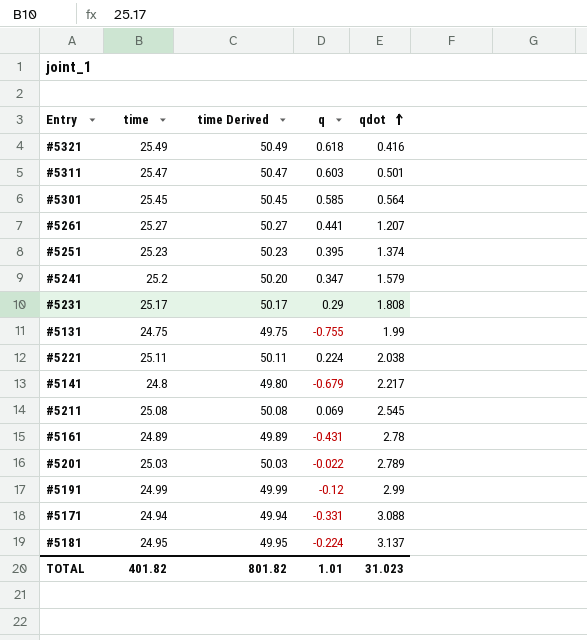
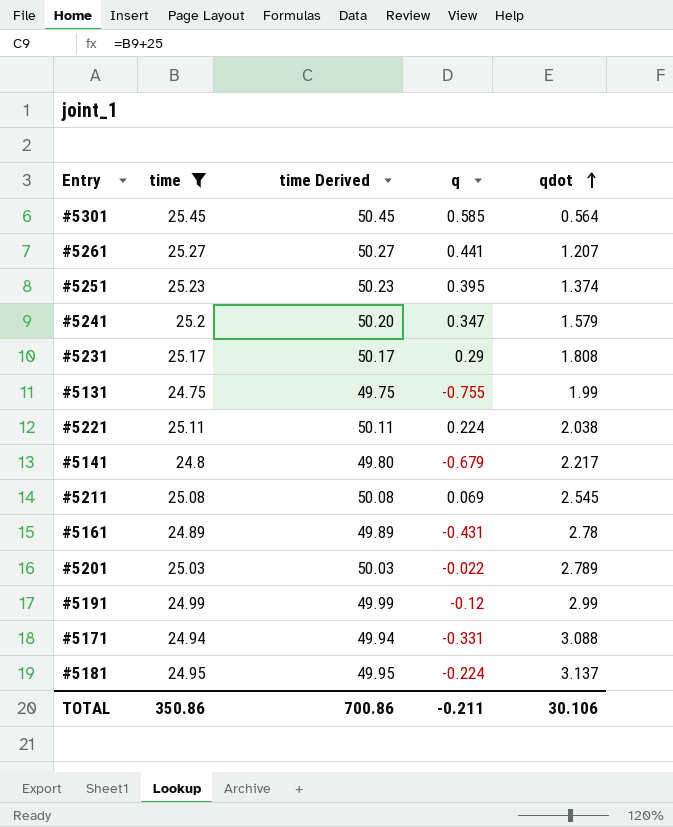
filter: none -> time <= 25.45
TOTAL | time: 401.82 -> 350.86
TOTAL | time Derived: 801.82 -> 700.86
TOTAL | q: 1.01 -> -0.211
TOTAL | qdot: 31.023 -> 30.106

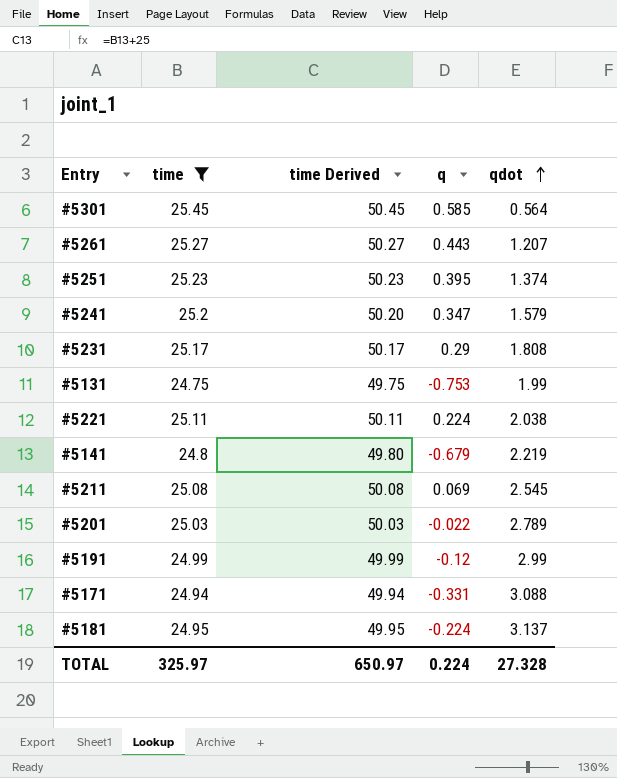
row #5161: 24.89 | 49.89 | -0.431 | 2.78 -> none
#5261 | q: 0.441 -> 0.443
#5131 | q: -0.755 -> -0.753
#5141 | qdot: 2.217 -> 2.219
TOTAL | time: 350.86 -> 325.97
TOTAL | time Derived: 700.86 -> 650.97
TOTAL | q: -0.211 -> 0.224
TOTAL | qdot: 30.106 -> 27.328

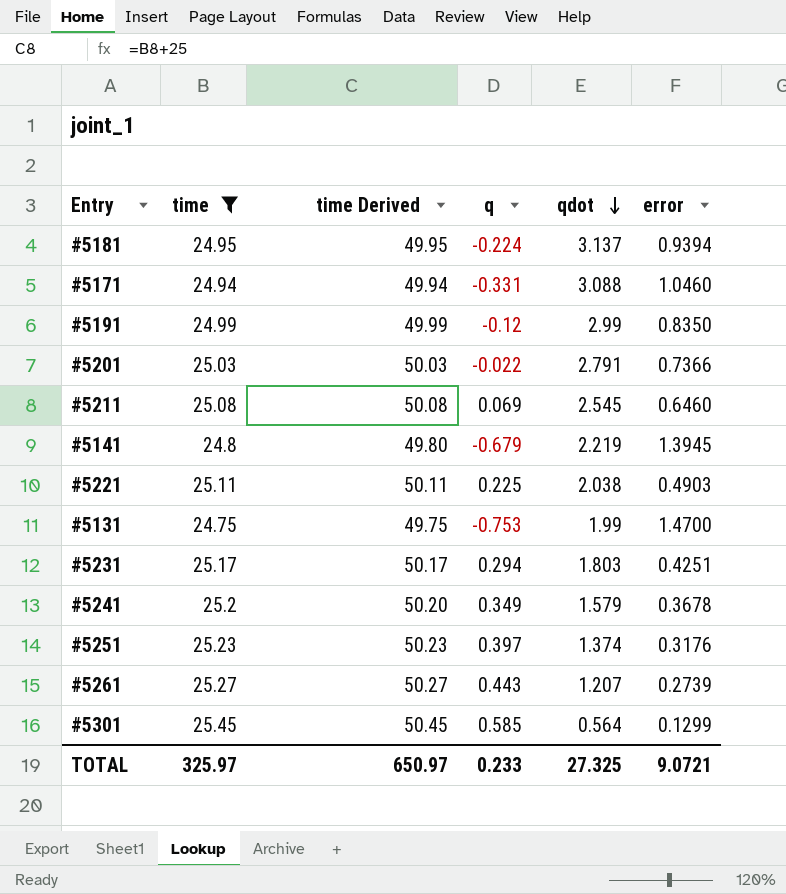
row order: qdot ascending -> qdot descending
column error | position: none -> 6
#5201 | qdot: 2.789 -> 2.791
#5221 | q: 0.224 -> 0.225
#5231 | q: 0.29 -> 0.294
#5231 | qdot: 1.808 -> 1.803
#5241 | q: 0.347 -> 0.349
#5251 | q: 0.395 -> 0.397
TOTAL | q: 0.224 -> 0.233
TOTAL | qdot: 27.328 -> 27.325

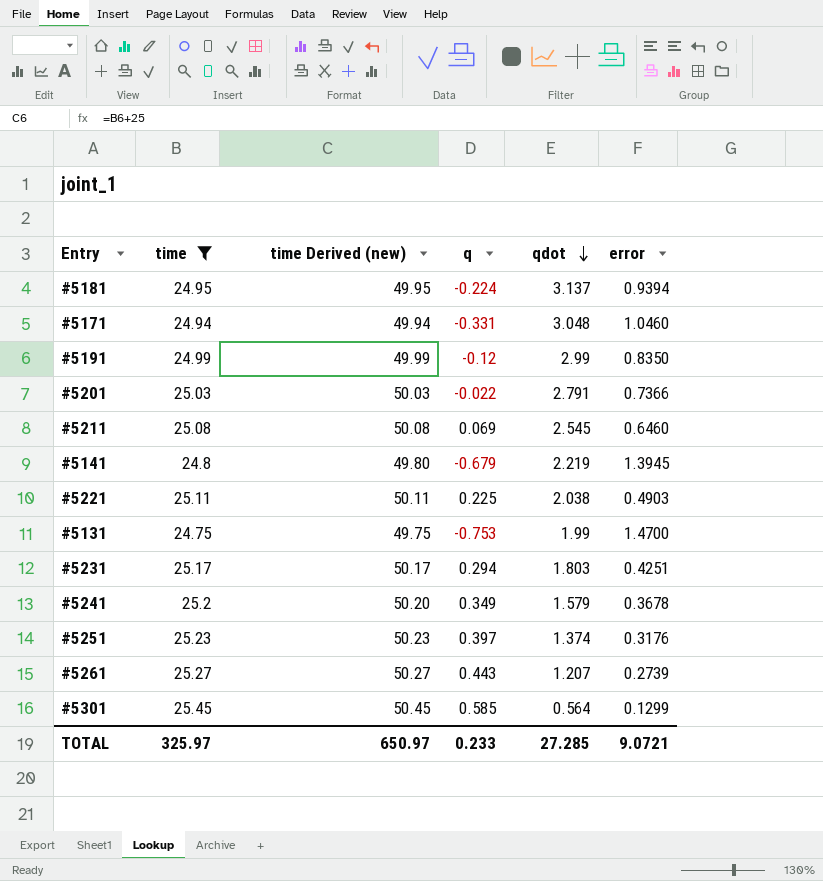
column name: time Derived -> time Derived (new)
#5171 | qdot: 3.088 -> 3.048
TOTAL | qdot: 27.325 -> 27.285

